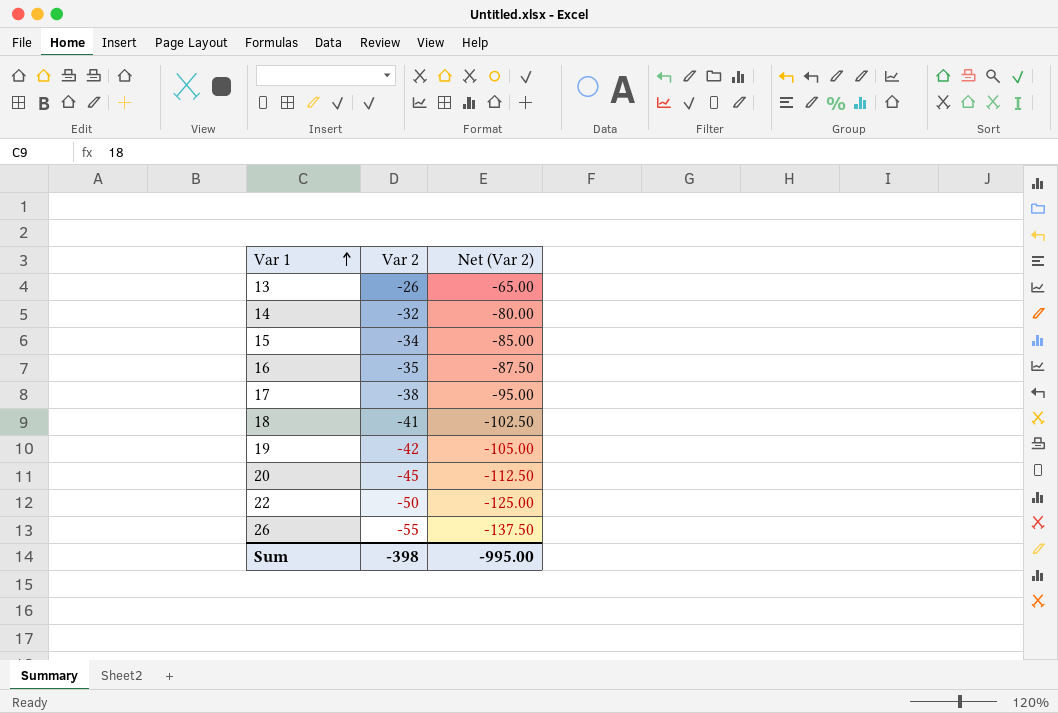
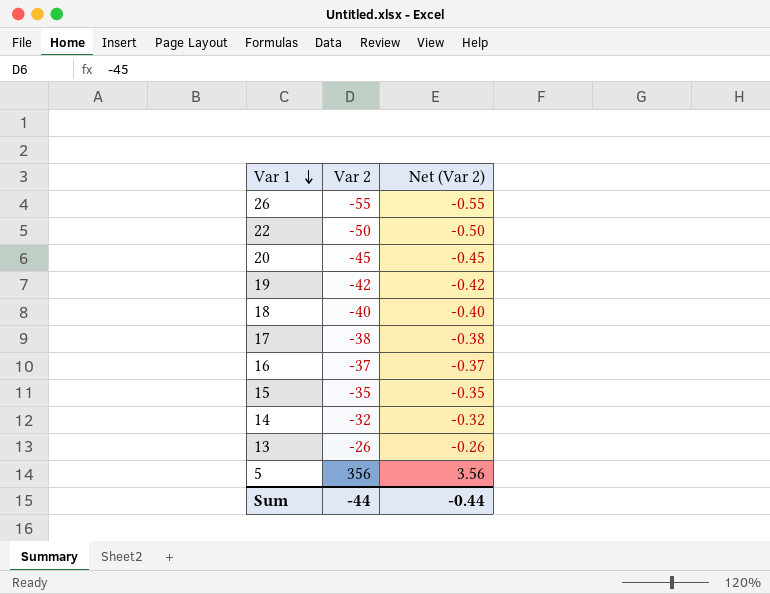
row order: Var 1 ascending -> Var 1 descending
column Net (Var 2) | formula: [Var 2] * 2.5 -> [Var 2] * 0.01
18 | Var 2: -41 -> -40
16 | Var 2: -35 -> -37
15 | Var 2: -34 -> -35
row 5: none -> 356 | 3.56
Sum | Var 2: -398 -> -44
Sum | Net (Var 2): -995.00 -> -0.44

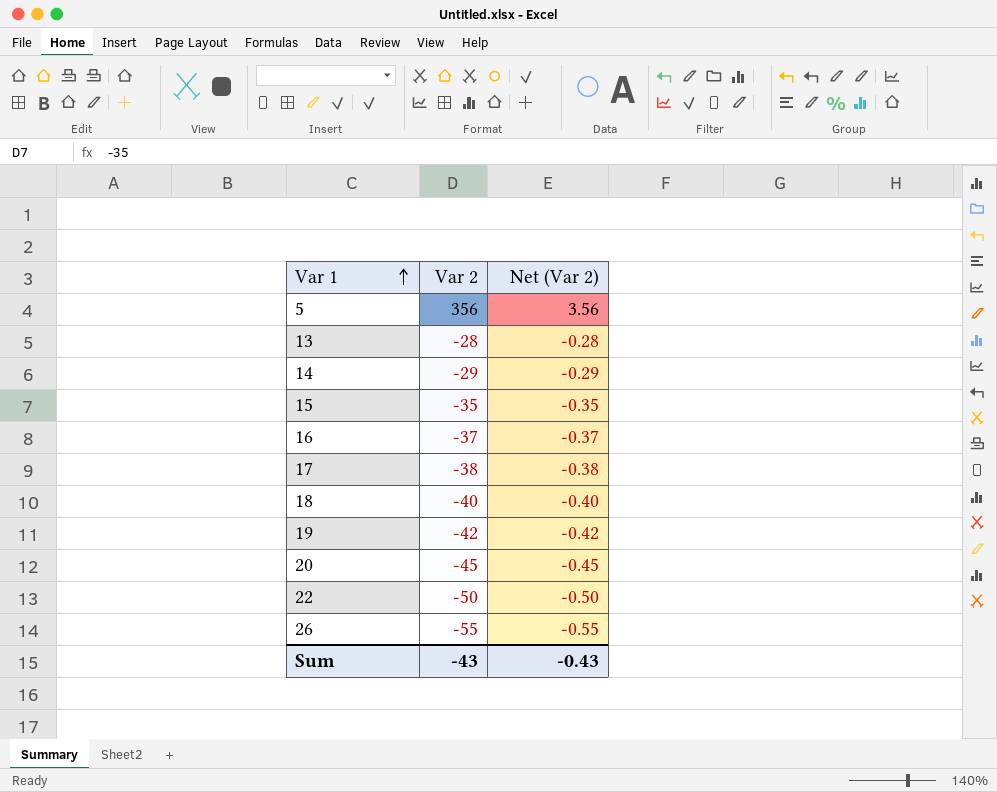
row order: Var 1 descending -> Var 1 ascending
13 | Var 2: -26 -> -28
13 | Net (Var 2): -0.26 -> -0.28
14 | Var 2: -32 -> -29
14 | Net (Var 2): -0.32 -> -0.29
Sum | Var 2: -44 -> -43
Sum | Net (Var 2): -0.44 -> -0.43

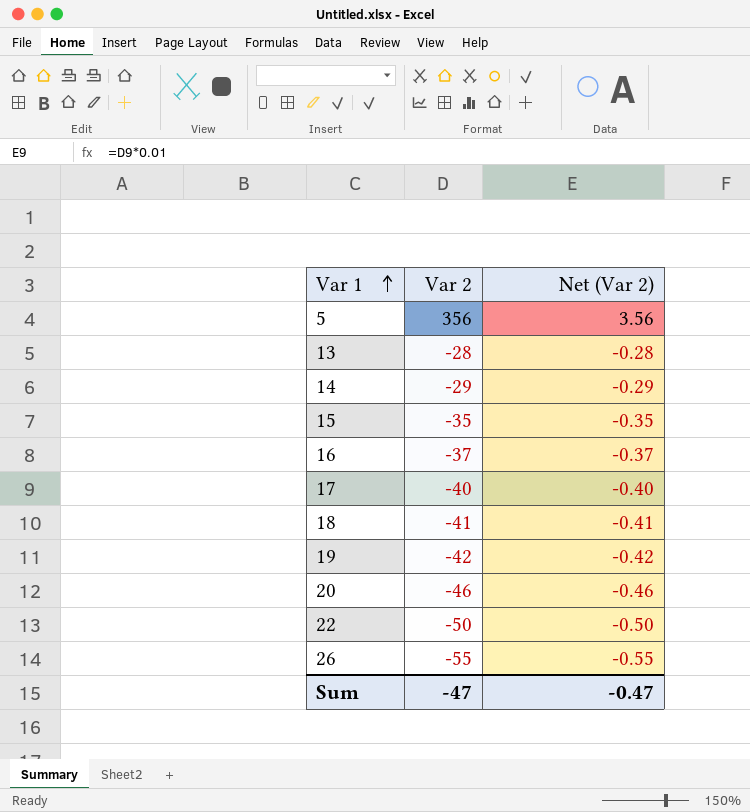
17 | Var 2: -38 -> -40
17 | Net (Var 2): -0.38 -> -0.40
18 | Var 2: -40 -> -41
18 | Net (Var 2): -0.40 -> -0.41
20 | Var 2: -45 -> -46
20 | Net (Var 2): -0.45 -> -0.46
Sum | Var 2: -43 -> -47
Sum | Net (Var 2): -0.43 -> -0.47

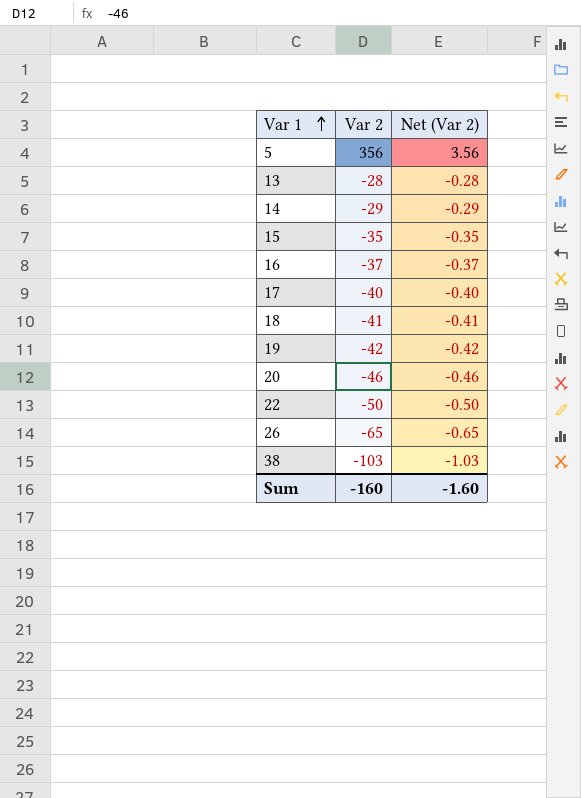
26 | Var 2: -55 -> -65
26 | Net (Var 2): -0.55 -> -0.65
row 38: none -> -103 | -1.03
Sum | Var 2: -47 -> -160
Sum | Net (Var 2): -0.47 -> -1.60

